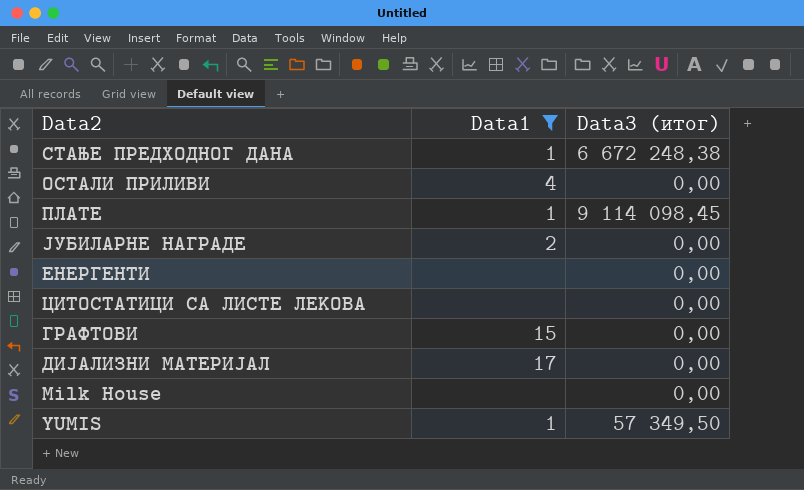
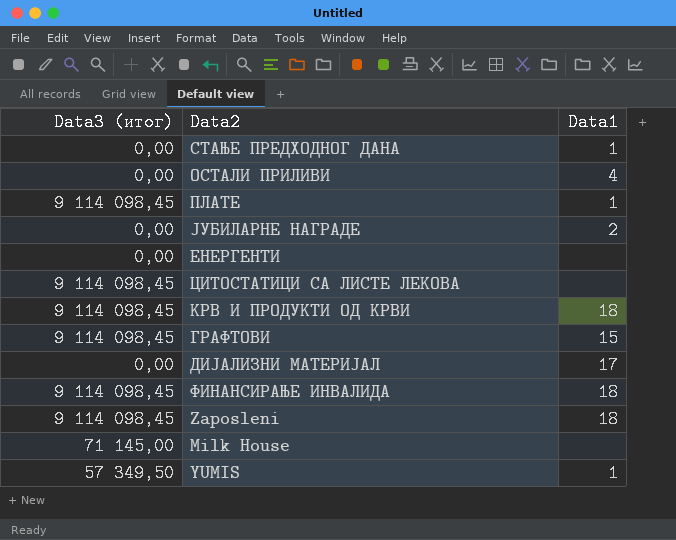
filter: Data1 != 18 -> none
column Data3 (итог) | position: 3 -> 1
СТАЊЕ ПРЕДХОДНОГ ДАНА | Data3 (итог): 6 672 248,38 -> 0,00
ЦИТОСТАТИЦИ СА ЛИСТЕ ЛЕКОВА | Data3 (итог): 0,00 -> 9 114 098,45
ГРАФТОВИ | Data3 (итог): 0,00 -> 9 114 098,45
Milk House | Data3 (итог): 0,00 -> 71 145,00

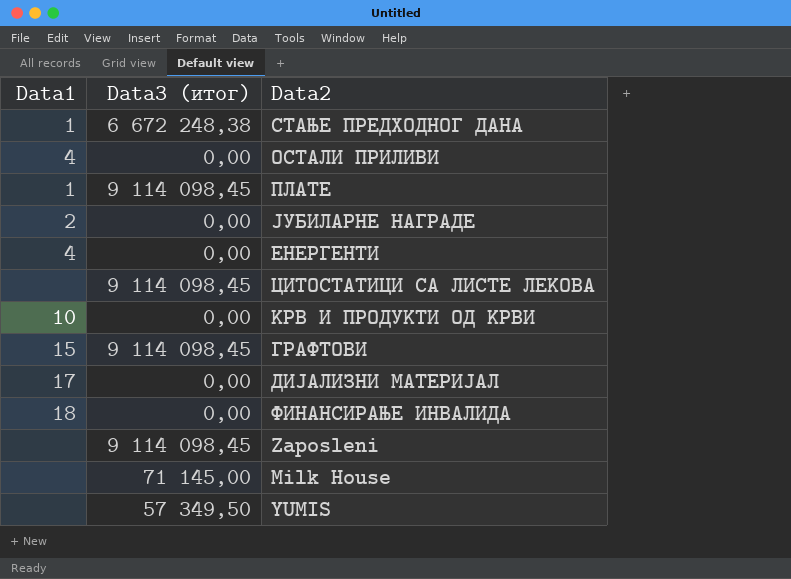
column Data1 | position: 3 -> 1
СТАЊЕ ПРЕДХОДНОГ ДАНА | Data3 (итог): 0,00 -> 6 672 248,38
ЕНЕРГЕНТИ | Data1: none -> 4
КРВ И ПРОДУКТИ ОД КРВИ | Data1: 18 -> 10
КРВ И ПРОДУКТИ ОД КРВИ | Data3 (итог): 9 114 098,45 -> 0,00
ФИНАНСИРАЊЕ ИНВАЛИДА | Data3 (итог): 9 114 098,45 -> 0,00
Zaposleni | Data1: 18 -> none
YUMIS | Data1: 1 -> none

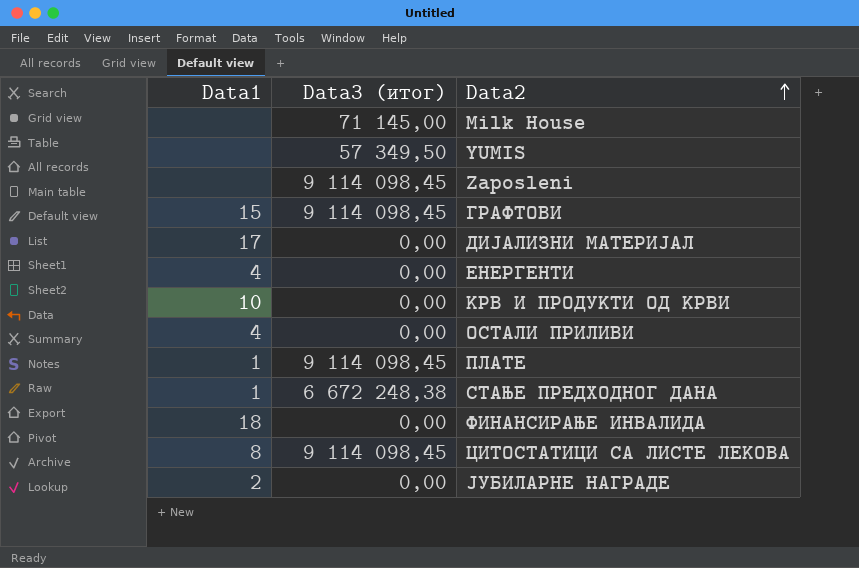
row order: none -> Data2 ascending
ЦИТОСТАТИЦИ СА ЛИСТЕ ЛЕКОВА | Data1: none -> 8

